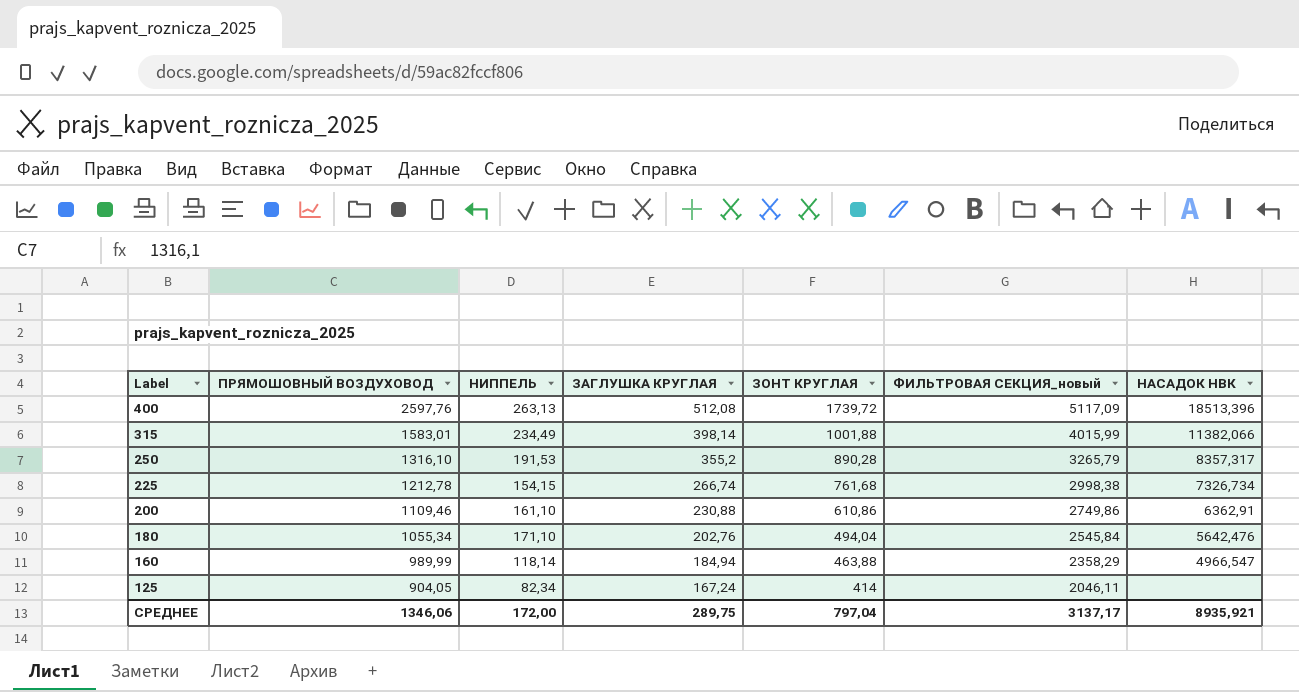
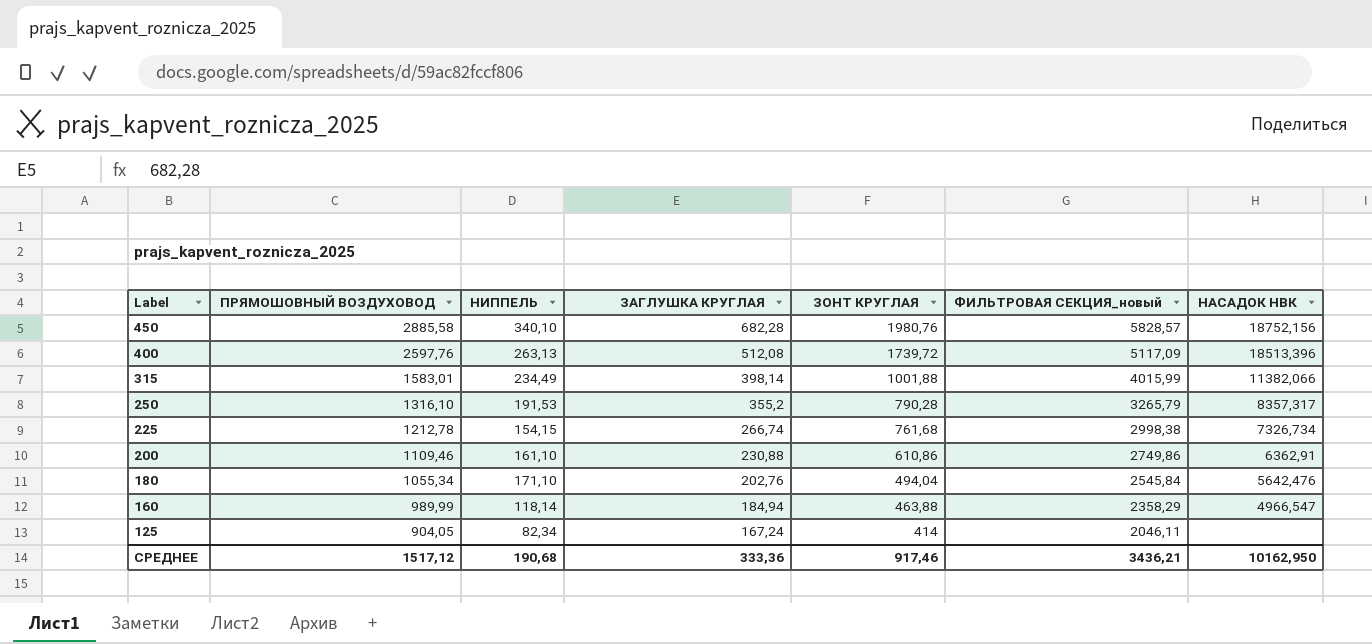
row 450: none -> 2885,58 | 340,10 | 682,28 | 1980,76 | 5828,57 | 18752,156
250 | ЗОНТ КРУГЛАЯ: 890,28 -> 790,28
СРЕДНЕЕ | ПРЯМОШОВНЫЙ ВОЗДУХОВОД: 1346,06 -> 1517,12
СРЕДНЕЕ | НИППЕЛЬ: 172,00 -> 190,68
СРЕДНЕЕ | ЗАГЛУШКА КРУГЛАЯ: 289,75 -> 333,36
СРЕДНЕЕ | ЗОНТ КРУГЛАЯ: 797,04 -> 917,46
СРЕДНЕЕ | ФИЛЬТРОВАЯ СЕКЦИЯ_новый: 3137,17 -> 3436,21
СРЕДНЕЕ | НАСАДОК НВК: 8935,921 -> 10162,950

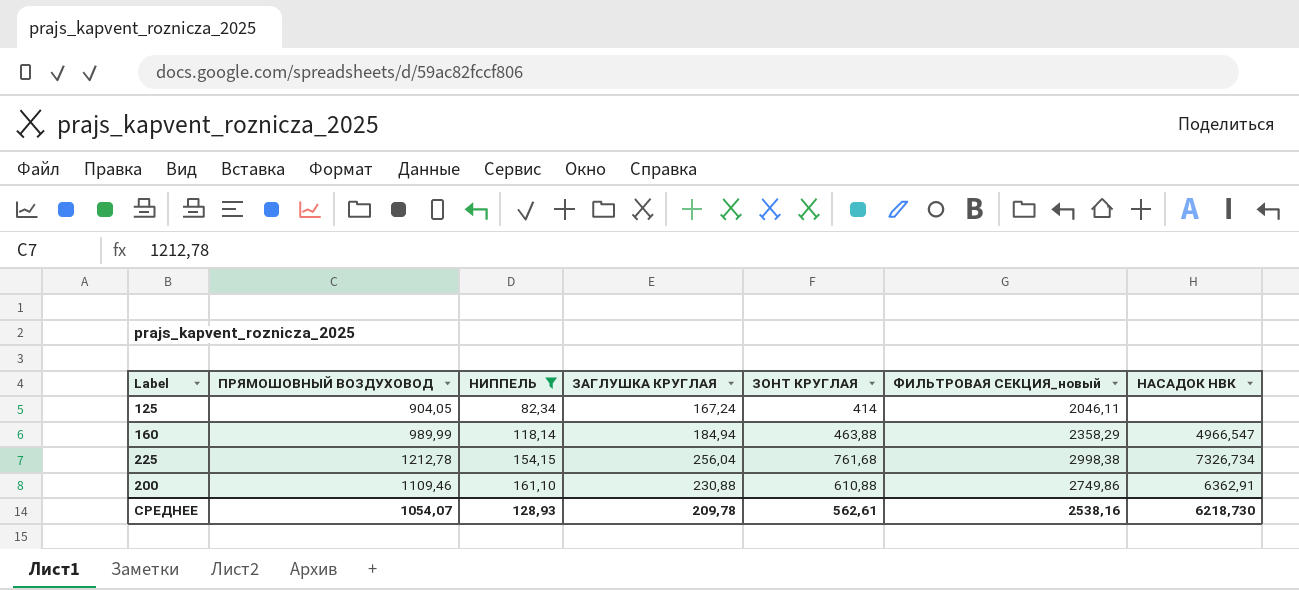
filter: none -> НИППЕЛЬ <= 161,10
row order: Label descending -> НИППЕЛЬ ascending
225 | ЗАГЛУШКА КРУГЛАЯ: 266,74 -> 256,04
200 | ЗОНТ КРУГЛАЯ: 610,86 -> 610,88
СРЕДНЕЕ | ПРЯМОШОВНЫЙ ВОЗДУХОВОД: 1517,12 -> 1054,07
СРЕДНЕЕ | НИППЕЛЬ: 190,68 -> 128,93
СРЕДНЕЕ | ЗАГЛУШКА КРУГЛАЯ: 333,36 -> 209,78
СРЕДНЕЕ | ЗОНТ КРУГЛАЯ: 917,46 -> 562,61
СРЕДНЕЕ | ФИЛЬТРОВАЯ СЕКЦИЯ_новый: 3436,21 -> 2538,16
СРЕДНЕЕ | НАСАДОК НВК: 10162,950 -> 6218,730

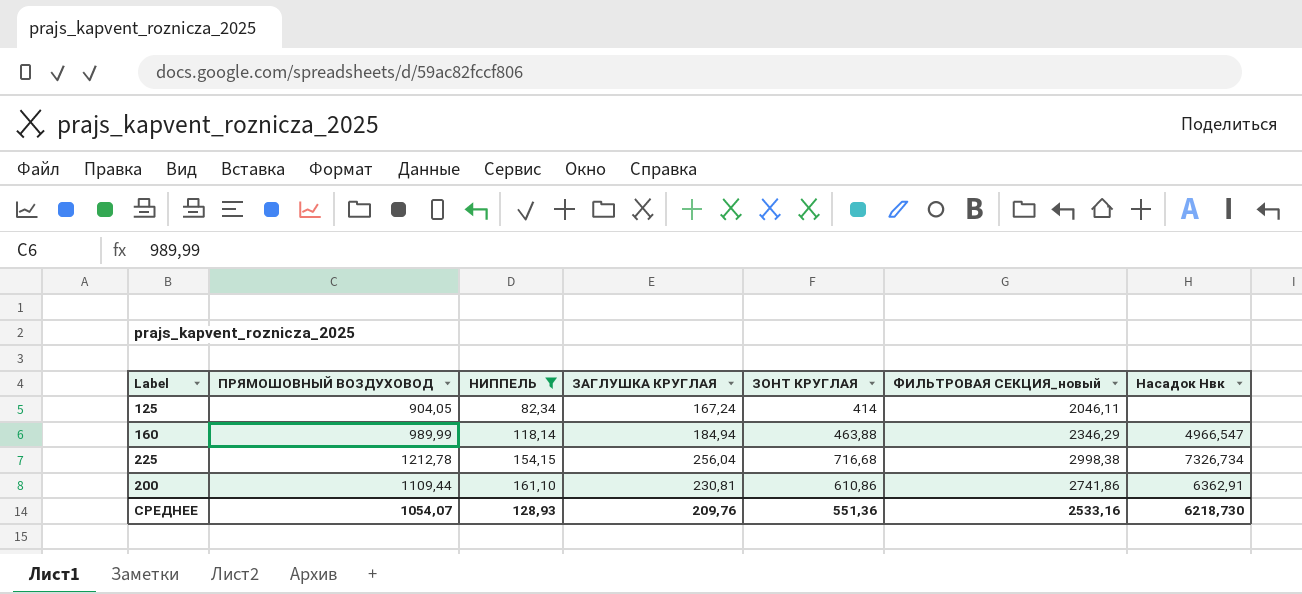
column name: НАСАДОК НВК -> Насадок Нвк
160 | ФИЛЬТРОВАЯ СЕКЦИЯ_новый: 2358,29 -> 2346,29
225 | ЗОНТ КРУГЛАЯ: 761,68 -> 716,68
200 | ПРЯМОШОВНЫЙ ВОЗДУХОВОД: 1109,46 -> 1109,44
200 | ЗАГЛУШКА КРУГЛАЯ: 230,88 -> 230,81
200 | ЗОНТ КРУГЛАЯ: 610,88 -> 610,86
200 | ФИЛЬТРОВАЯ СЕКЦИЯ_новый: 2749,86 -> 2741,86
СРЕДНЕЕ | ЗАГЛУШКА КРУГЛАЯ: 209,78 -> 209,76
СРЕДНЕЕ | ЗОНТ КРУГЛАЯ: 562,61 -> 551,36
СРЕДНЕЕ | ФИЛЬТРОВАЯ СЕКЦИЯ_новый: 2538,16 -> 2533,16

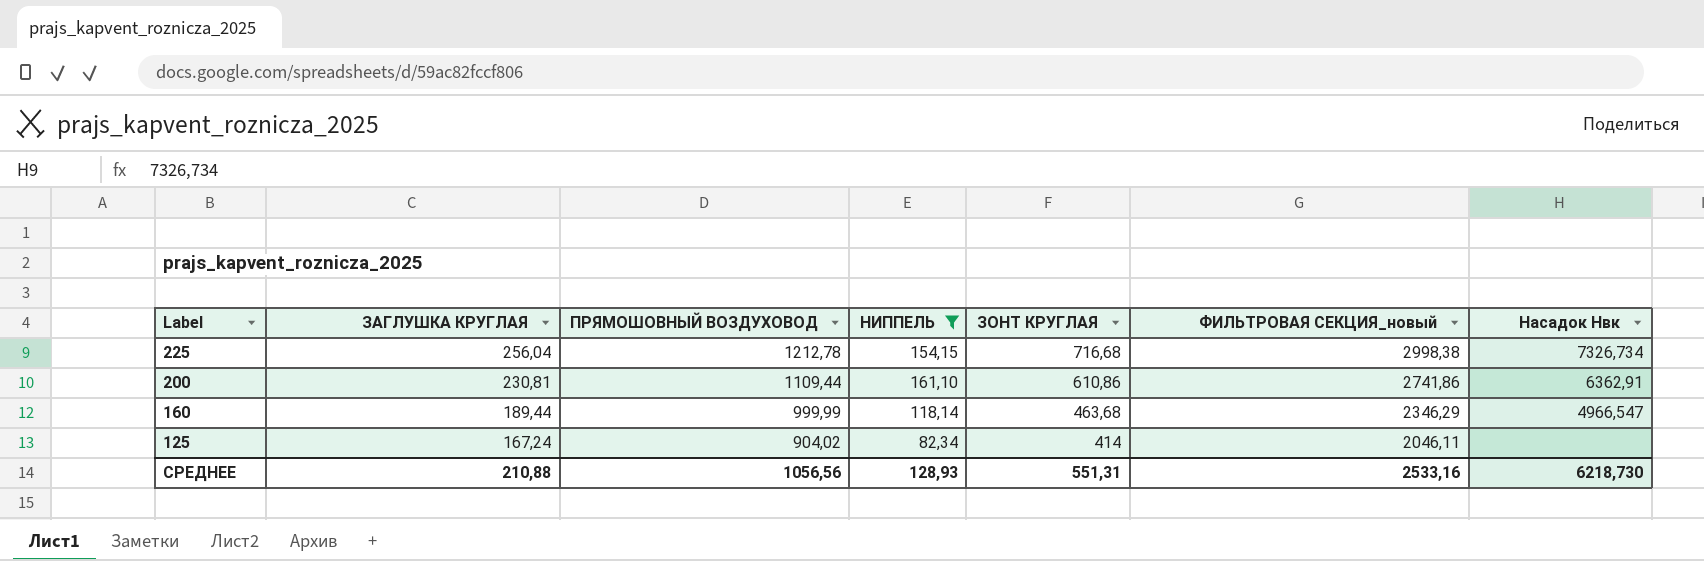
row order: НИППЕЛЬ ascending -> Label descending
column ЗАГЛУШКА КРУГЛАЯ | position: 4 -> 2
160 | ЗАГЛУШКА КРУГЛАЯ: 184,94 -> 189,44
160 | ПРЯМОШОВНЫЙ ВОЗДУХОВОД: 989,99 -> 999,99
160 | ЗОНТ КРУГЛАЯ: 463,88 -> 463,68
125 | ПРЯМОШОВНЫЙ ВОЗДУХОВОД: 904,05 -> 904,02
СРЕДНЕЕ | ЗАГЛУШКА КРУГЛАЯ: 209,76 -> 210,88
СРЕДНЕЕ | ПРЯМОШОВНЫЙ ВОЗДУХОВОД: 1054,07 -> 1056,56
СРЕДНЕЕ | ЗОНТ КРУГЛАЯ: 551,36 -> 551,31

